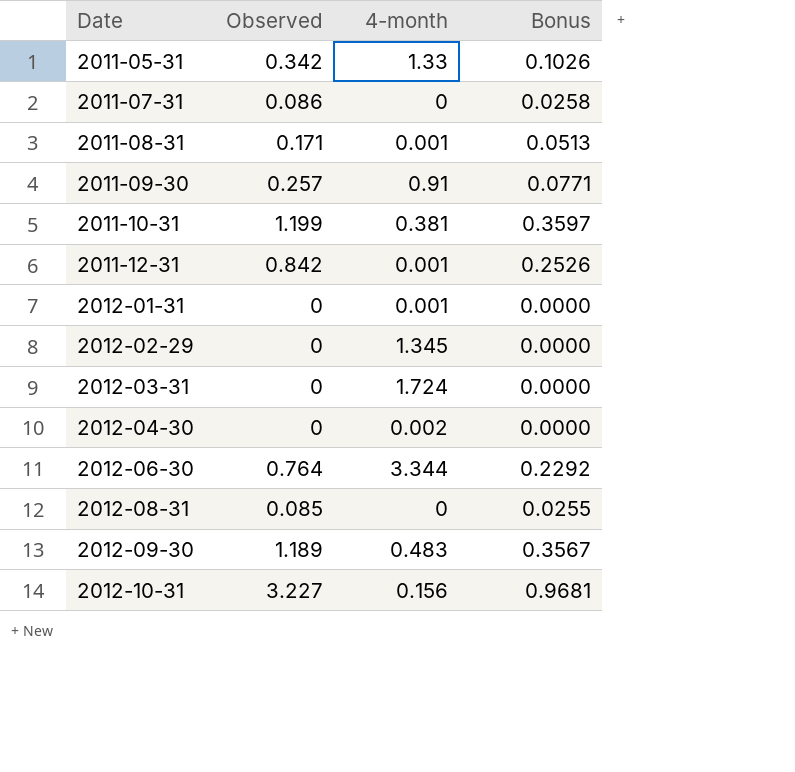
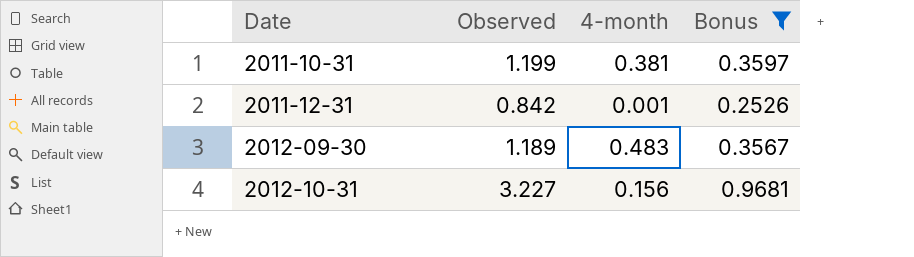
filter: none -> Bonus >= 0.2526

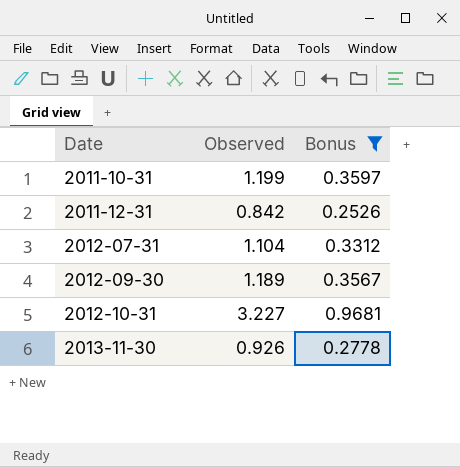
column 4-month | position: 3 -> none
row 2012-07-31: none -> 1.104 | 0.3312
row 2013-11-30: none -> 0.926 | 0.2778

